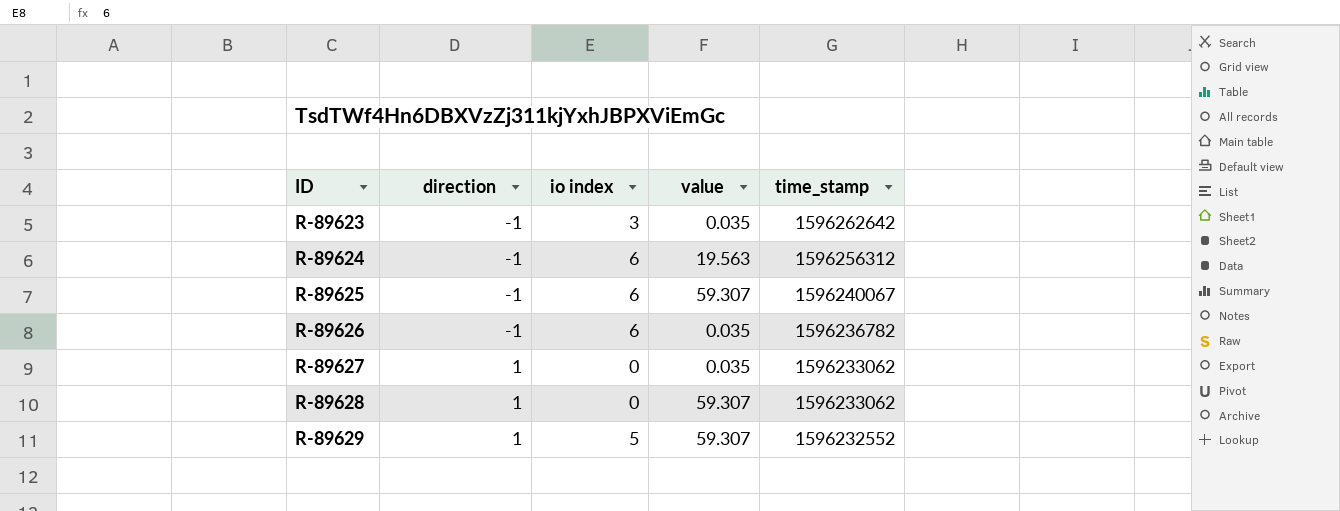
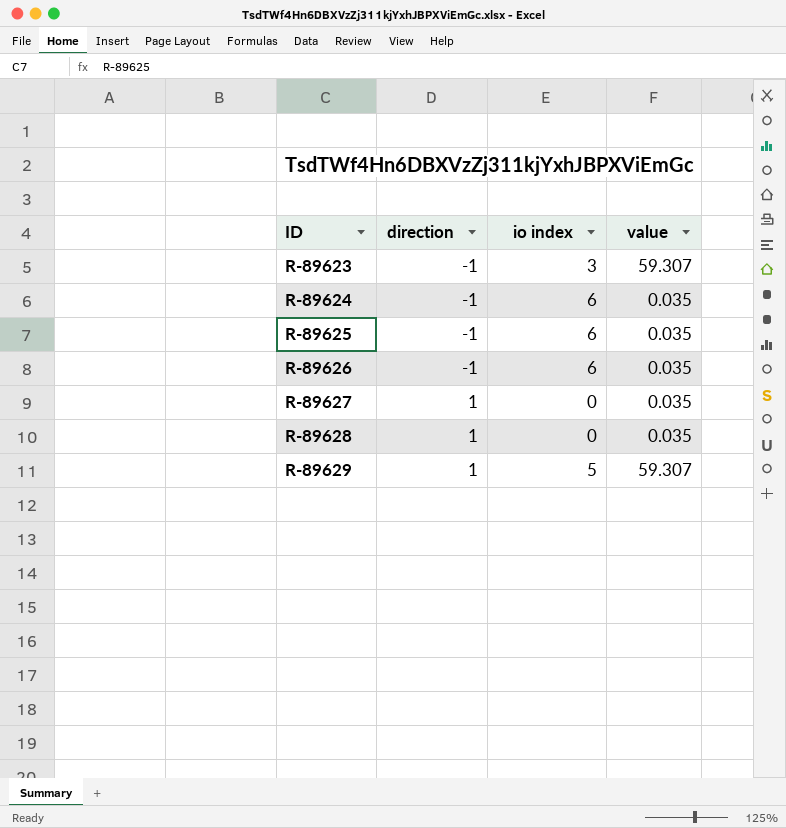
column time_stamp | position: 5 -> none
R-89623 | value: 0.035 -> 59.307
R-89624 | value: 19.563 -> 0.035
R-89625 | value: 59.307 -> 0.035
R-89628 | value: 59.307 -> 0.035

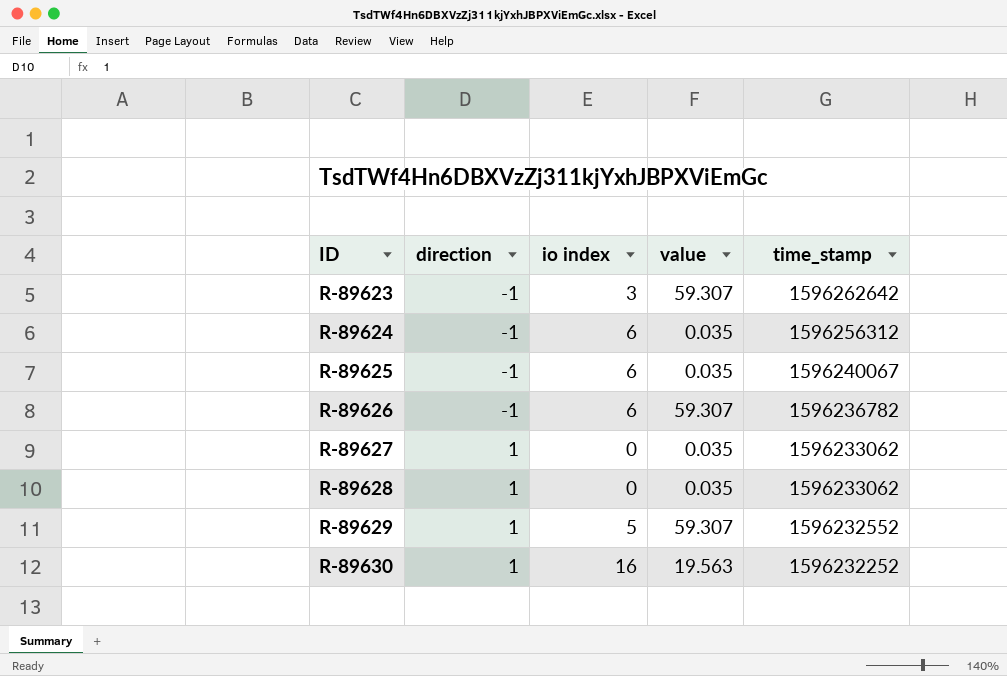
column time_stamp | position: none -> 5
R-89626 | value: 0.035 -> 59.307
row R-89630: none -> 1 | 16 | 19.563 | 1596232252

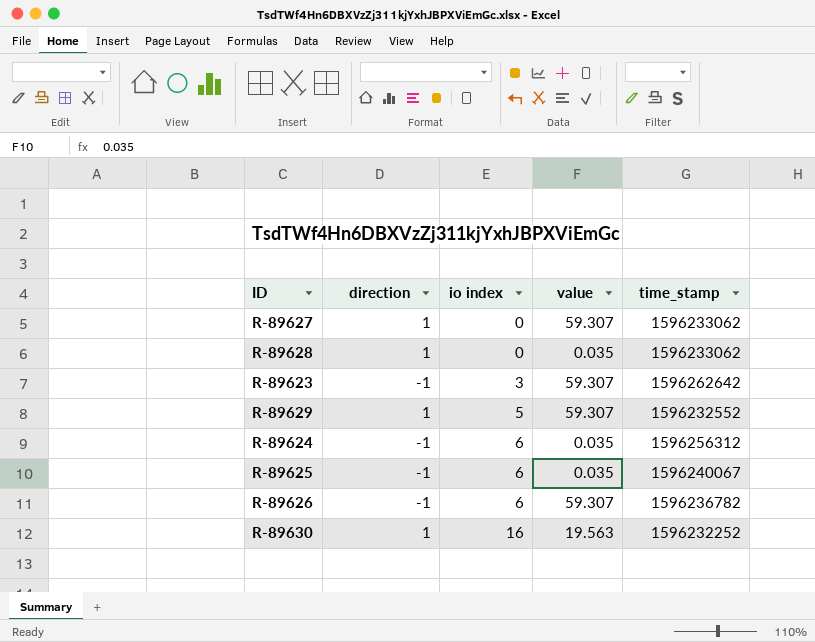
row order: ID ascending -> io index ascending
R-89627 | value: 0.035 -> 59.307

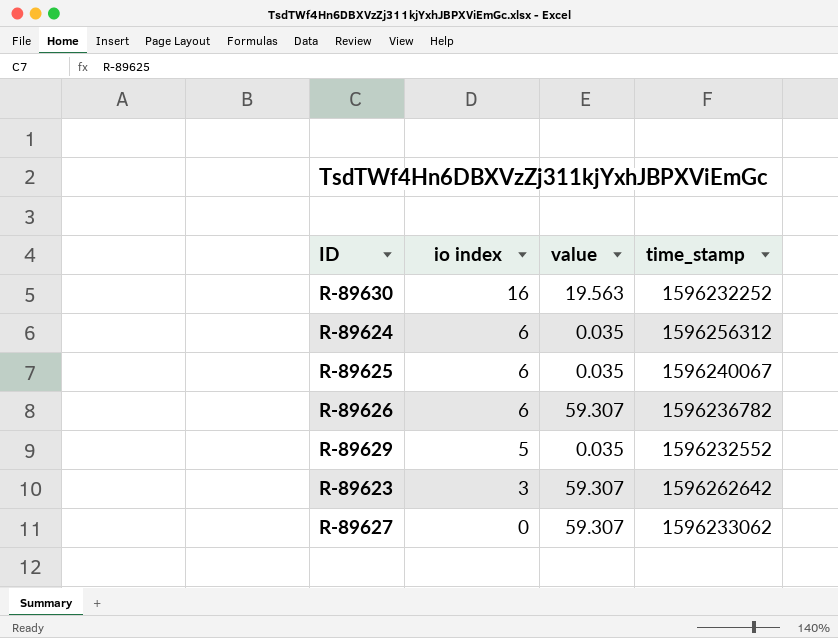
row order: io index ascending -> io index descending
column direction | position: 2 -> none
row R-89628: 1 | 0 | 0.035 | 1596233062 -> none
R-89629 | value: 59.307 -> 0.035

